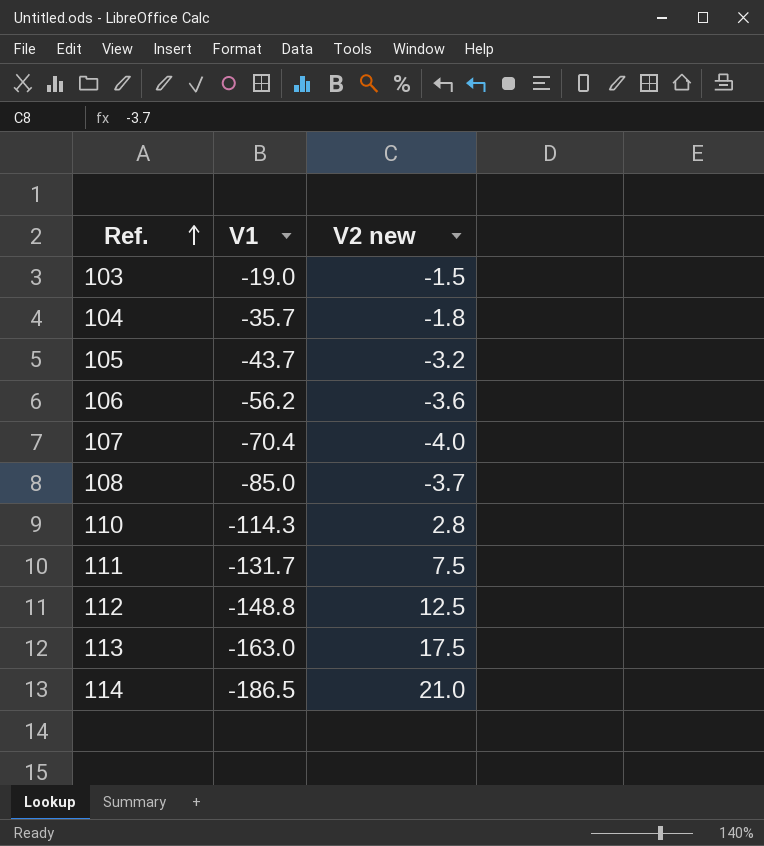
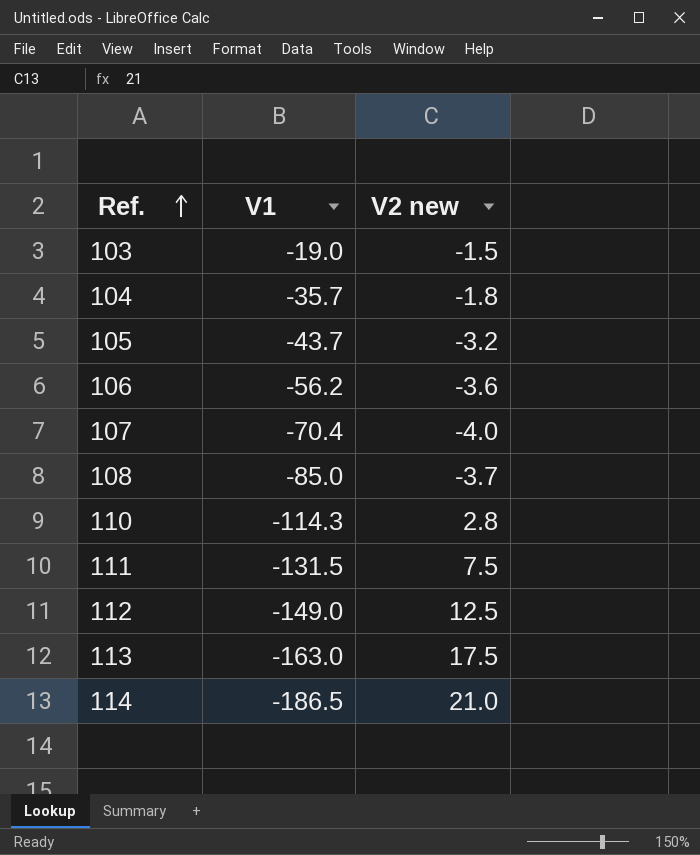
111 | V1: -131.7 -> -131.5
112 | V1: -148.8 -> -149.0

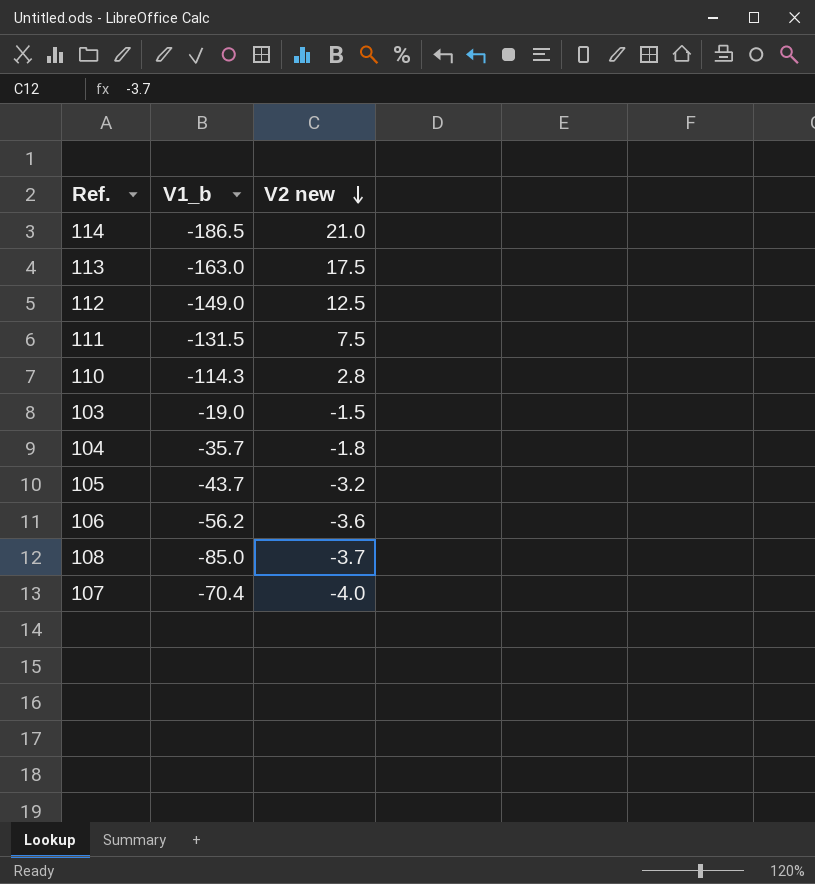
row order: Ref. ascending -> V2 new descending
column name: V1 -> V1_b

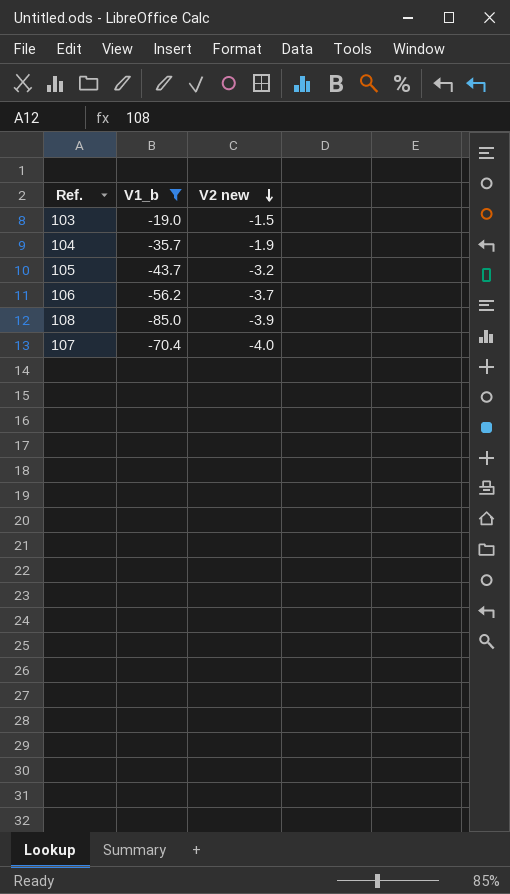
filter: none -> V1_b >= -85.0
104 | V2 new: -1.8 -> -1.9
106 | V2 new: -3.6 -> -3.7
108 | V2 new: -3.7 -> -3.9

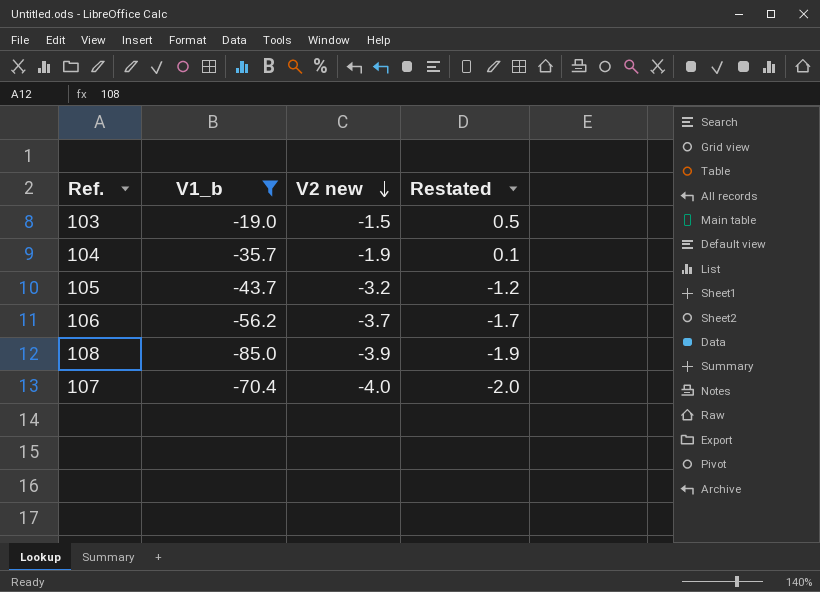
column Restated | formula: none -> [V2 new] + 2

